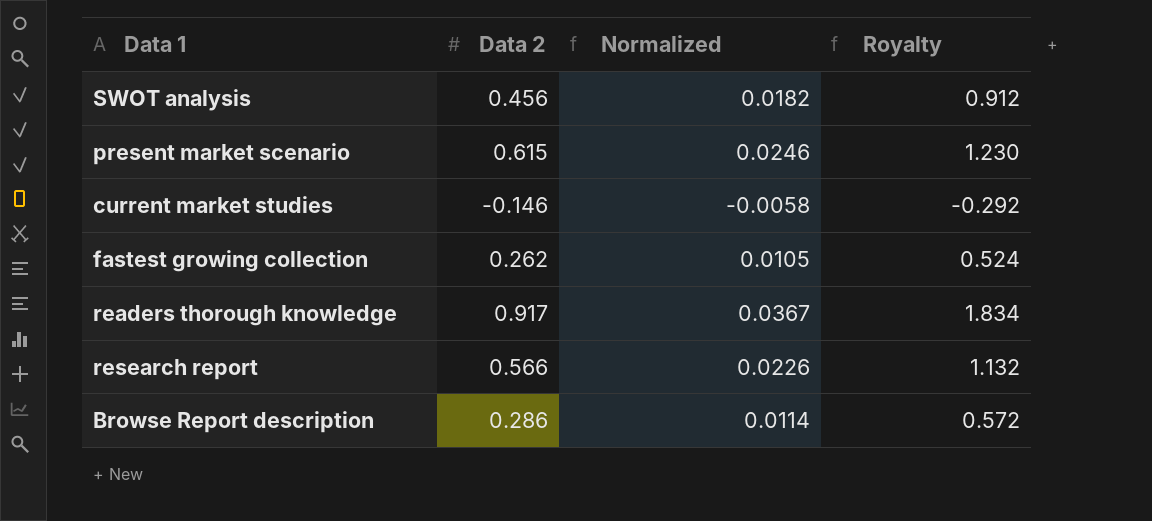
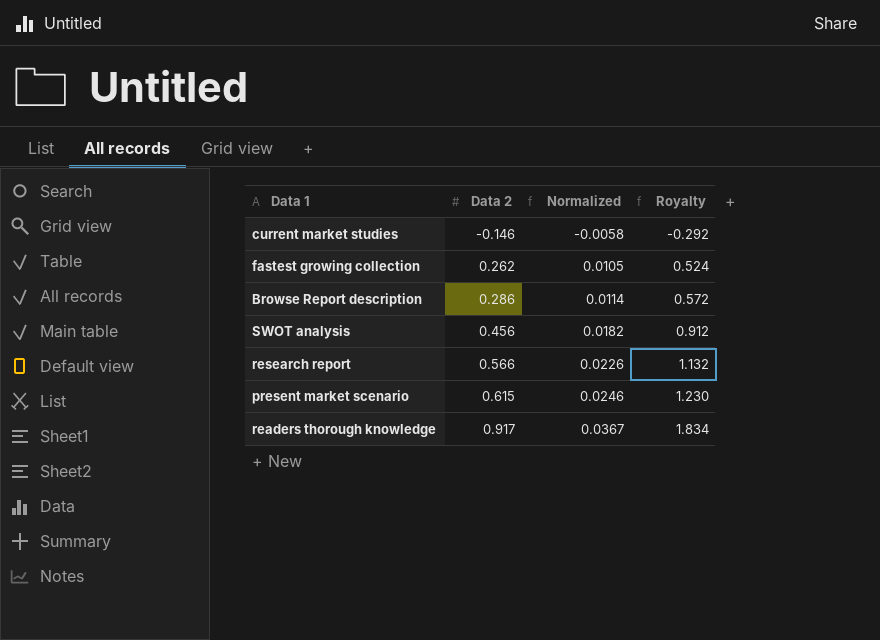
row order: none -> Data 2 ascending

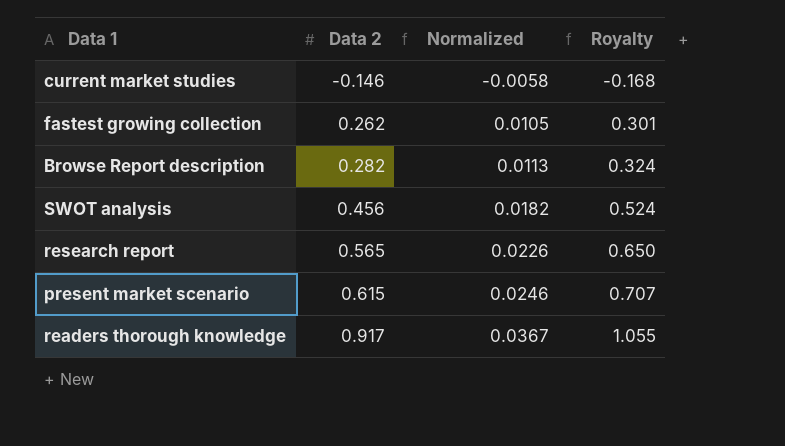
column Royalty | formula: [Data 2] * 2 -> [Data 2] * 1.15
Browse Report description | Data 2: 0.286 -> 0.282
Browse Report description | Normalized: 0.0114 -> 0.0113
research report | Data 2: 0.566 -> 0.565

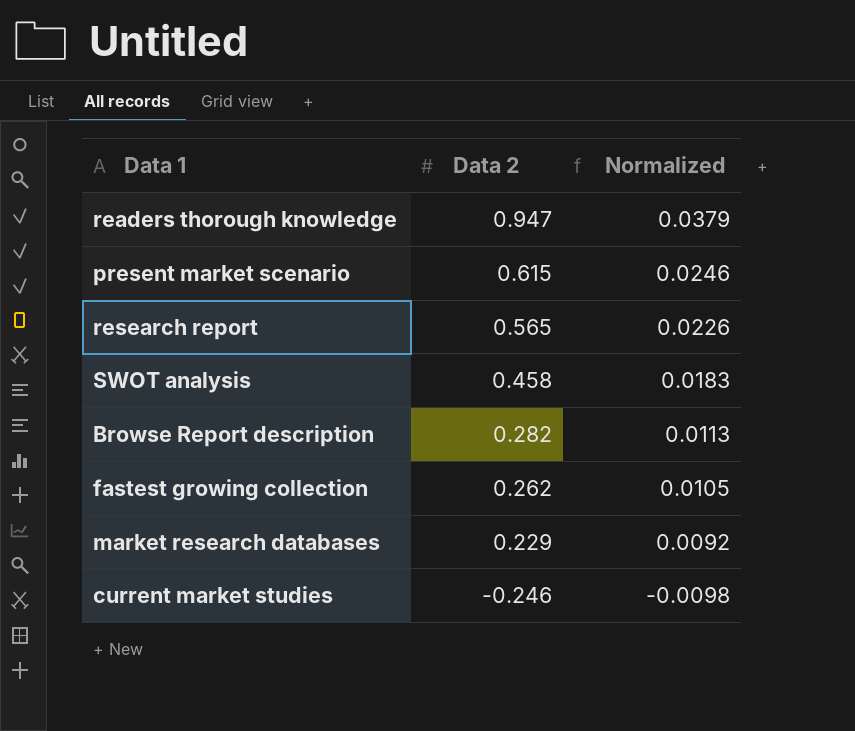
row order: Data 2 ascending -> Data 2 descending
column Royalty | formula: [Data 2] * 1.15 -> none
readers thorough knowledge | Data 2: 0.917 -> 0.947
readers thorough knowledge | Normalized: 0.0367 -> 0.0379
SWOT analysis | Data 2: 0.456 -> 0.458
SWOT analysis | Normalized: 0.0182 -> 0.0183
row market research databases: none -> 0.229 | 0.0092
current market studies | Data 2: -0.146 -> -0.246
current market studies | Normalized: -0.0058 -> -0.0098

